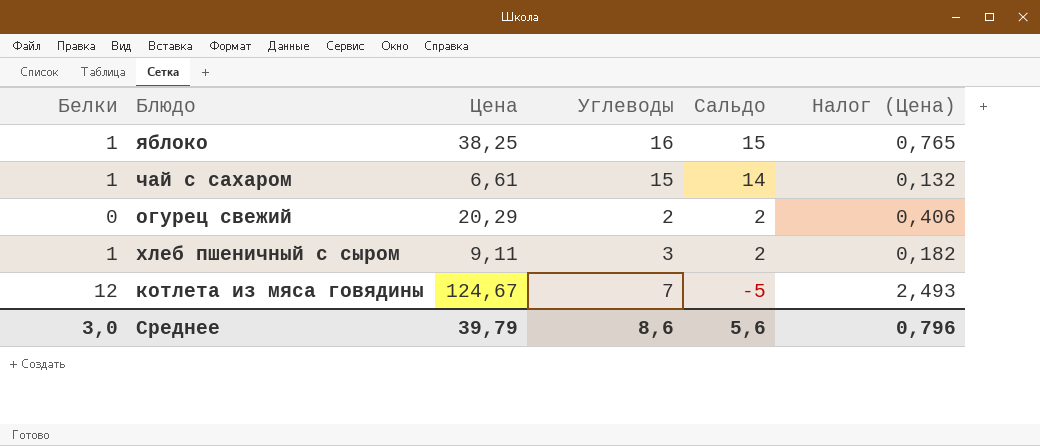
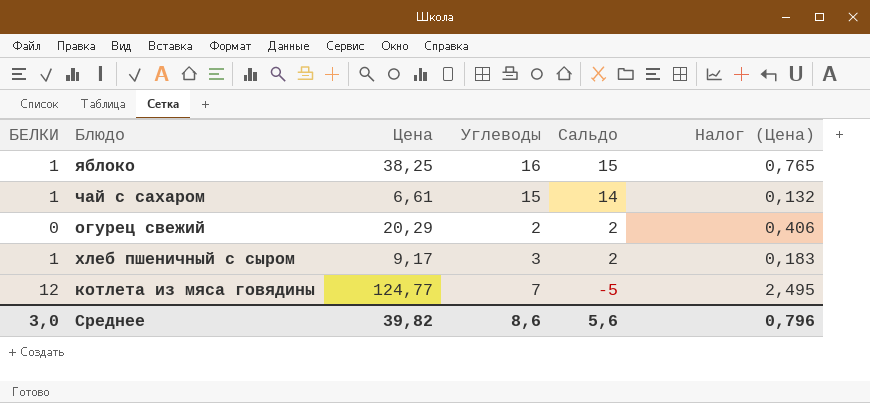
column name: Белки -> БЕЛКИ
хлеб пшеничный с сыром | Цена: 9,11 -> 9,17
хлеб пшеничный с сыром | Налог (Цена): 0,182 -> 0,183
котлета из мяса говядины | Цена: 124,67 -> 124,77
котлета из мяса говядины | Налог (Цена): 2,493 -> 2,495
Среднее | Цена: 39,79 -> 39,82

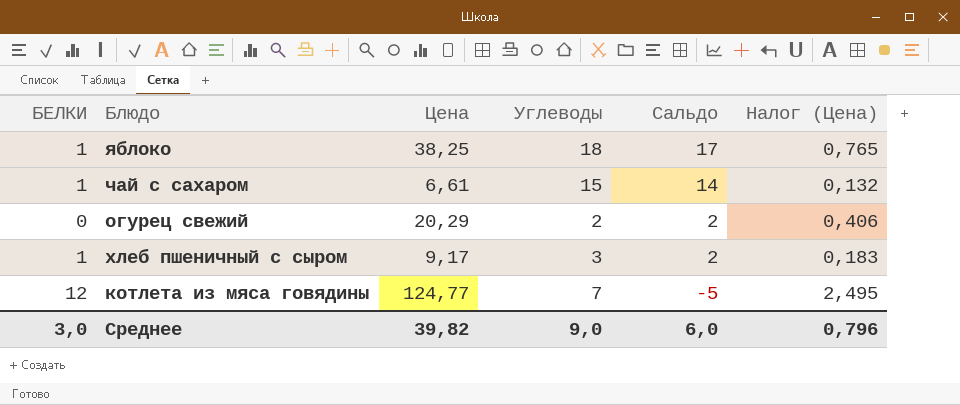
яблоко | Углеводы: 16 -> 18
яблоко | Сальдо: 15 -> 17
Среднее | Углеводы: 8,6 -> 9,0
Среднее | Сальдо: 5,6 -> 6,0

